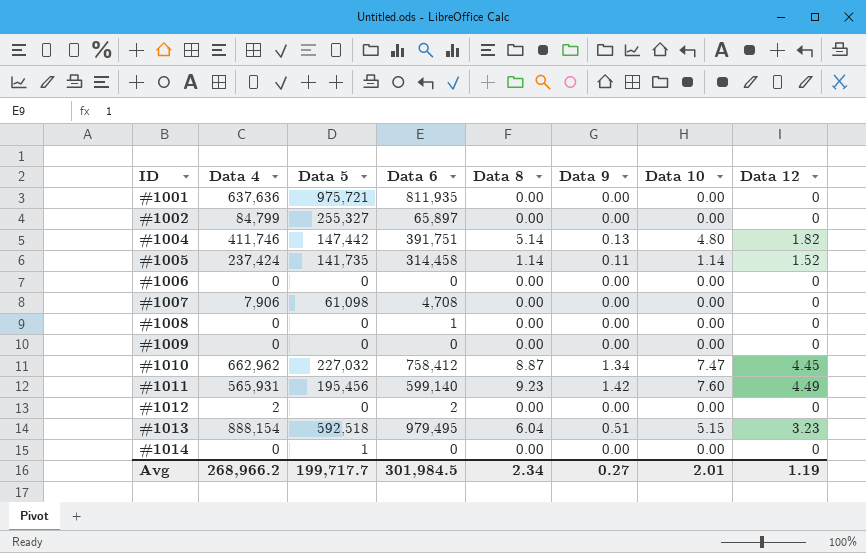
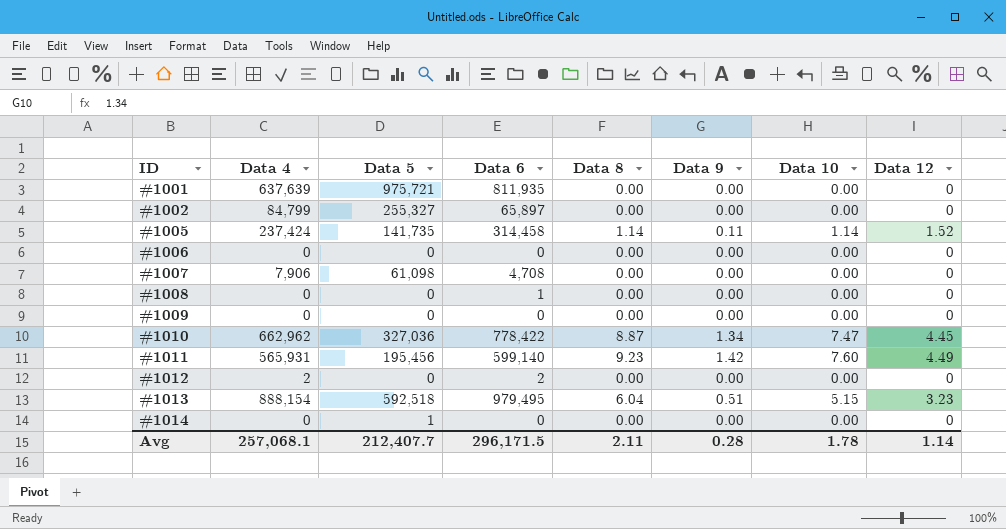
row #1004: 411,746 | 147,442 | 391,751 | 5.14 | 0.13 | 4.80 | 1.82 -> none
#1001 | Data 4: 637,636 -> 637,639
#1010 | Data 5: 227,032 -> 327,036
#1010 | Data 6: 758,412 -> 778,422
Avg | Data 4: 268,966.2 -> 257,068.1
Avg | Data 5: 199,717.7 -> 212,407.7
Avg | Data 6: 301,984.5 -> 296,171.5
Avg | Data 8: 2.34 -> 2.11
Avg | Data 9: 0.27 -> 0.28
Avg | Data 10: 2.01 -> 1.78
Avg | Data 12: 1.19 -> 1.14

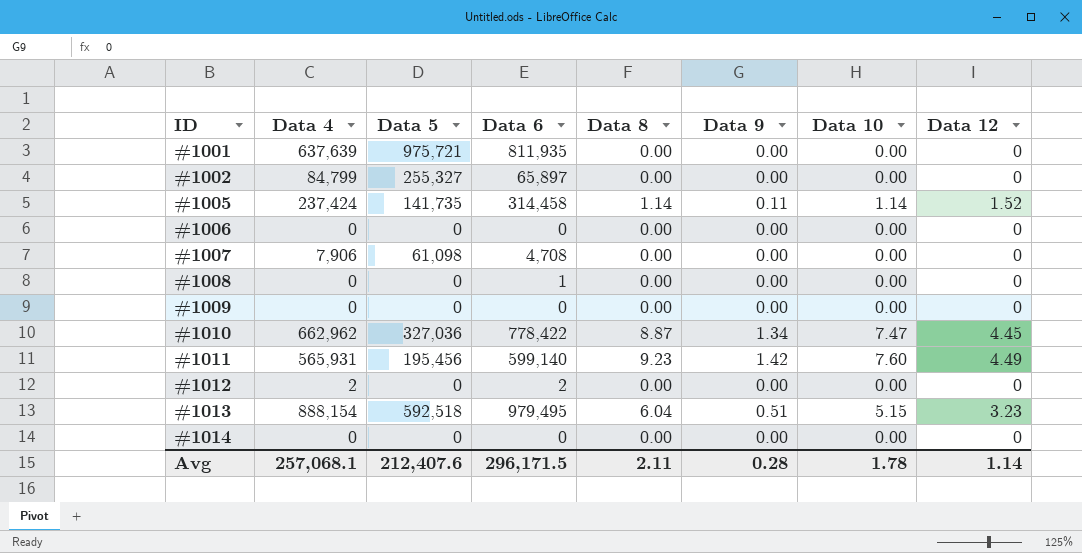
#1014 | Data 5: 1 -> 0
Avg | Data 5: 212,407.7 -> 212,407.6

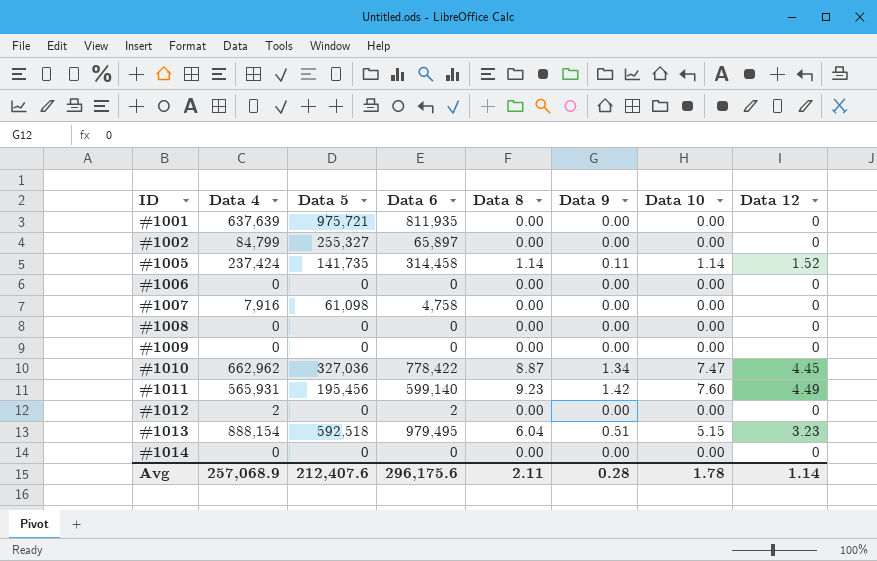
#1007 | Data 4: 7,906 -> 7,916
#1007 | Data 6: 4,708 -> 4,758
#1008 | Data 6: 1 -> 0
Avg | Data 4: 257,068.1 -> 257,068.9
Avg | Data 6: 296,171.5 -> 296,175.6

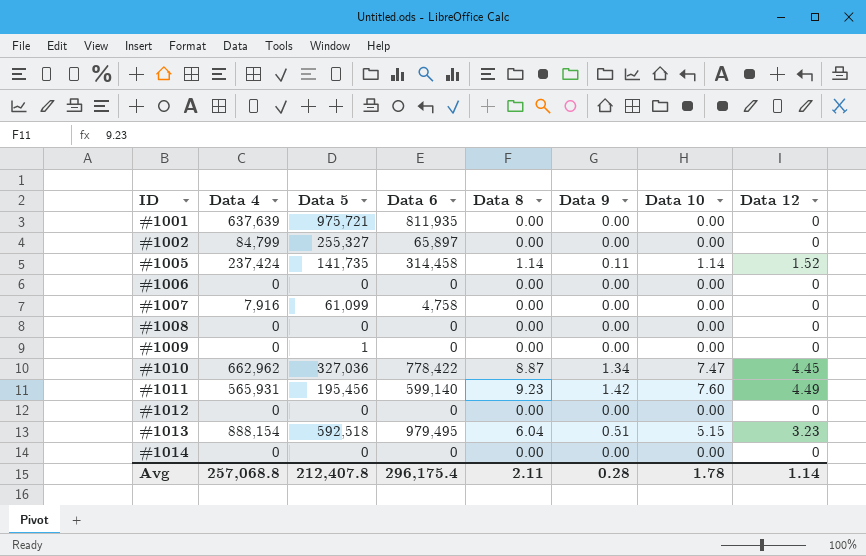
#1007 | Data 5: 61,098 -> 61,099
#1009 | Data 5: 0 -> 1
#1012 | Data 4: 2 -> 0
#1012 | Data 6: 2 -> 0
Avg | Data 4: 257,068.9 -> 257,068.8
Avg | Data 5: 212,407.6 -> 212,407.8
Avg | Data 6: 296,175.6 -> 296,175.4

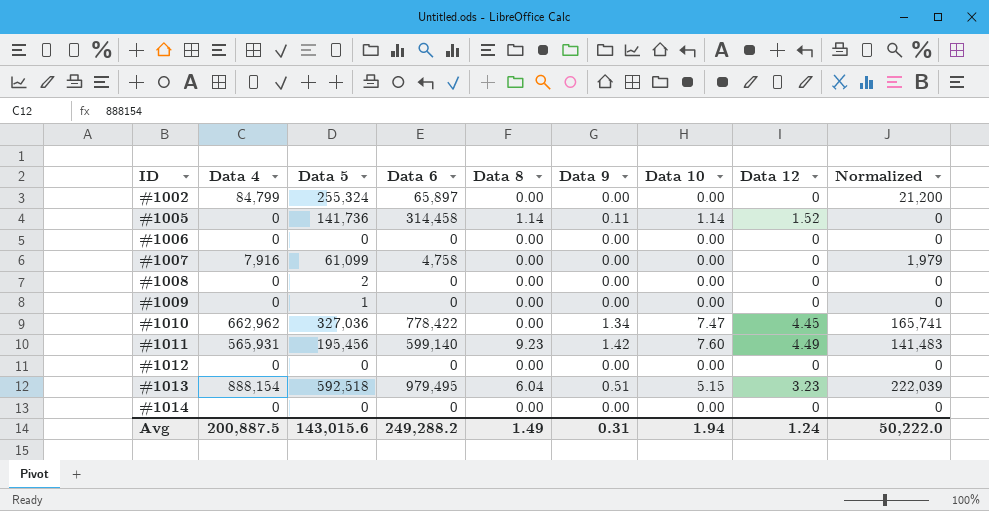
column Normalized | formula: none -> [Data 4] * 0.25
row #1001: 637,639 | 975,721 | 811,935 | 0.00 | 0.00 | 0.00 | 0 -> none
#1002 | Data 5: 255,327 -> 255,324
#1005 | Data 4: 237,424 -> 0
#1005 | Data 5: 141,735 -> 141,736
#1008 | Data 5: 0 -> 2
#1010 | Data 8: 8.87 -> 0.00
Avg | Data 4: 257,068.8 -> 200,887.5
Avg | Data 5: 212,407.8 -> 143,015.6
Avg | Data 6: 296,175.4 -> 249,288.2
Avg | Data 8: 2.11 -> 1.49
Avg | Data 9: 0.28 -> 0.31
Avg | Data 10: 1.78 -> 1.94
Avg | Data 12: 1.14 -> 1.24

